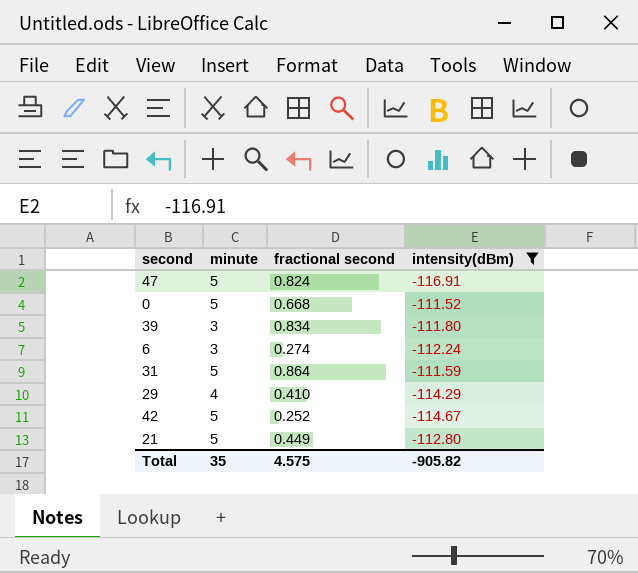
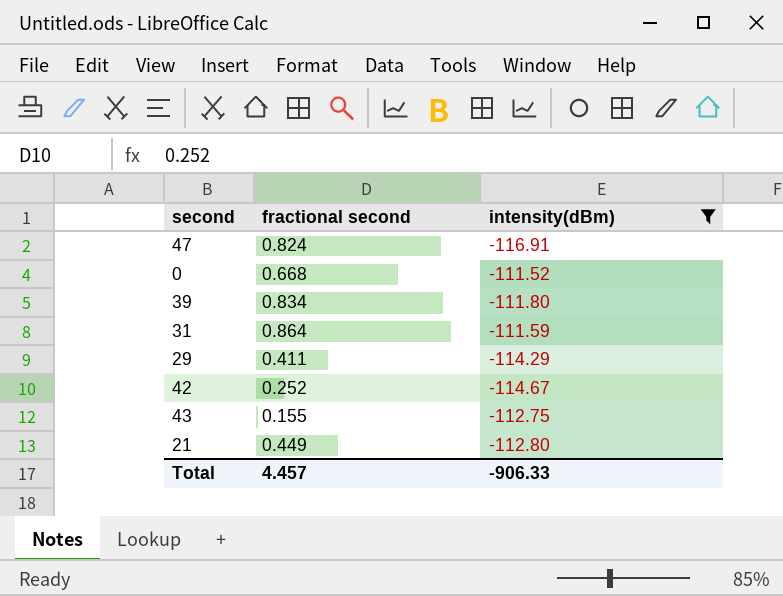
column minute | position: 2 -> none
row 6: 3 | 0.274 | -112.24 -> none
29 | fractional second: 0.410 -> 0.411
row 43: none -> 0.155 | -112.75
Total | fractional second: 4.575 -> 4.457
Total | intensity(dBm): -905.82 -> -906.33

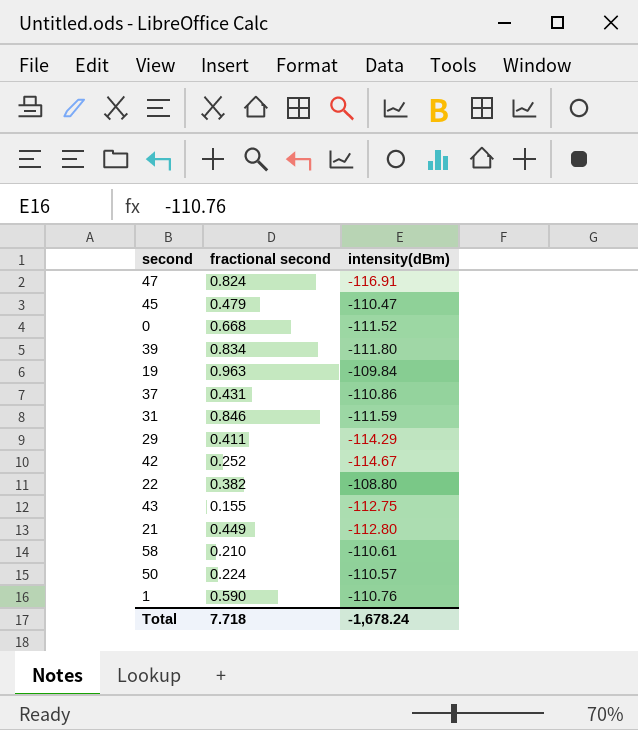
filter: intensity(dBm) <= -111.52 -> none
31 | fractional second: 0.864 -> 0.846
Total | fractional second: 4.457 -> 7.718
Total | intensity(dBm): -906.33 -> -1,678.24

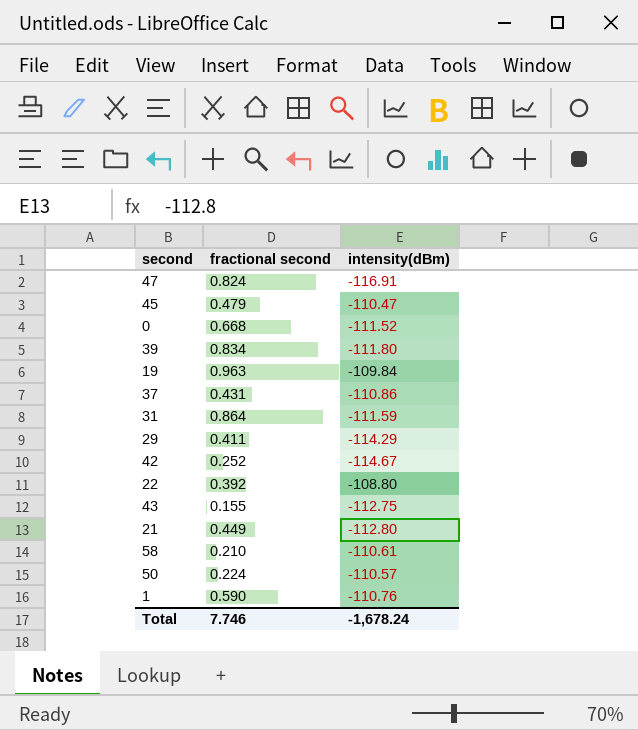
31 | fractional second: 0.846 -> 0.864
22 | fractional second: 0.382 -> 0.392
Total | fractional second: 7.718 -> 7.746

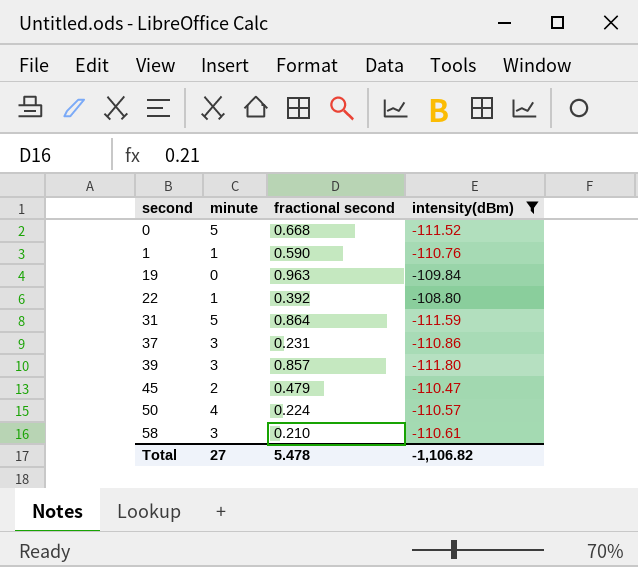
filter: none -> intensity(dBm) >= -111.80
row order: none -> second ascending
column minute | position: none -> 2
37 | fractional second: 0.431 -> 0.231
39 | fractional second: 0.834 -> 0.857
Total | fractional second: 7.746 -> 5.478
Total | intensity(dBm): -1,678.24 -> -1,106.82

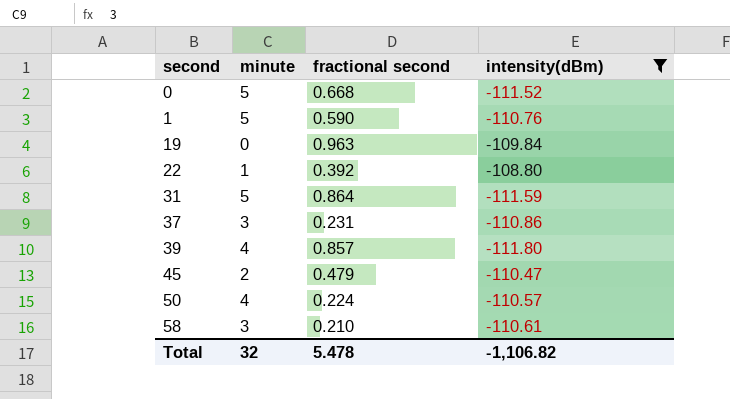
1 | minute: 1 -> 5
39 | minute: 3 -> 4
Total | minute: 27 -> 32

